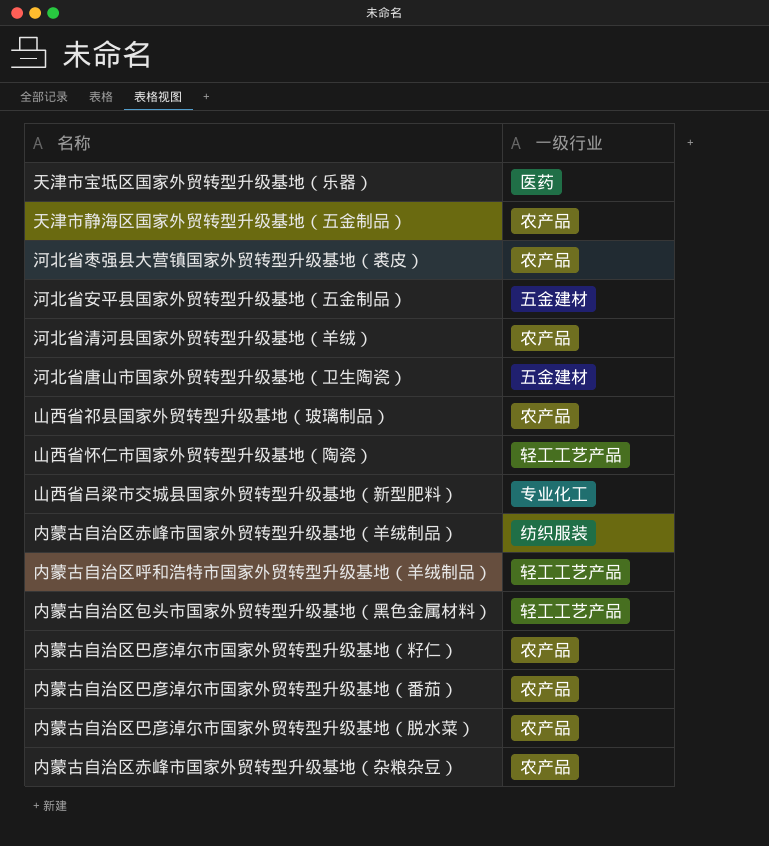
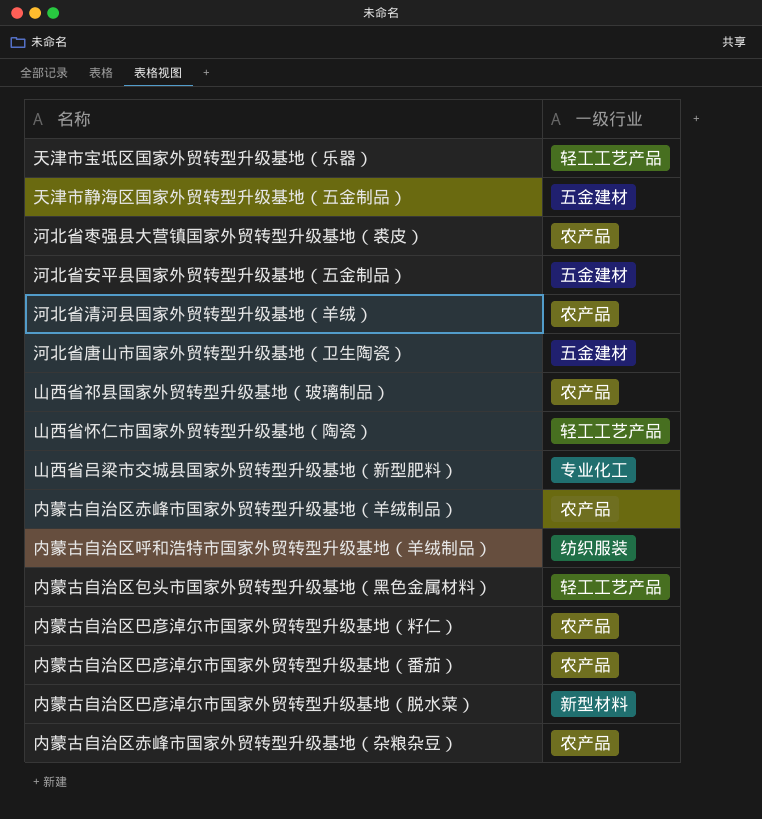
天津市宝坻区国家外贸转型升级基地（乐器） | 一级行业: 医药 -> 轻工工艺产品
天津市静海区国家外贸转型升级基地（五金制品） | 一级行业: 农产品 -> 五金建材
内蒙古自治区赤峰市国家外贸转型升级基地（羊绒制品） | 一级行业: 纺织服装 -> 农产品
内蒙古自治区呼和浩特市国家外贸转型升级基地（羊绒制品） | 一级行业: 轻工工艺产品 -> 纺织服装
内蒙古自治区巴彦淖尔市国家外贸转型升级基地（脱水菜） | 一级行业: 农产品 -> 新型材料

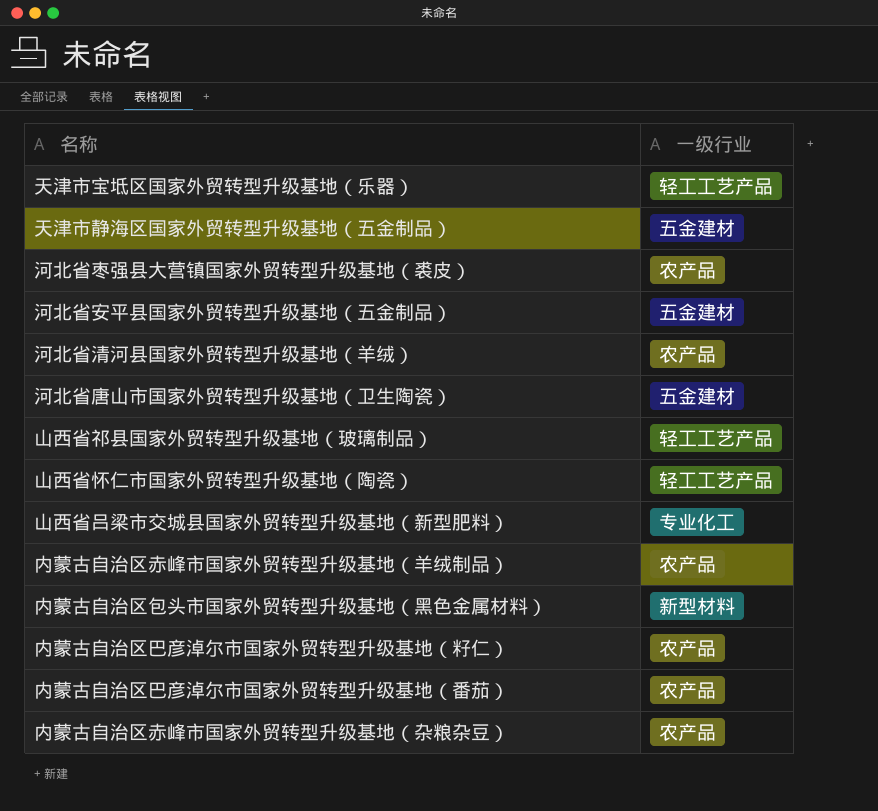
row 内蒙古自治区呼和浩特市国家外贸转型升级基地（羊绒制品）: 纺织服装 -> none
row 内蒙古自治区巴彦淖尔市国家外贸转型升级基地（脱水菜）: 新型材料 -> none
山西省祁县国家外贸转型升级基地（玻璃制品） | 一级行业: 农产品 -> 轻工工艺产品
内蒙古自治区包头市国家外贸转型升级基地（黑色金属材料） | 一级行业: 轻工工艺产品 -> 新型材料

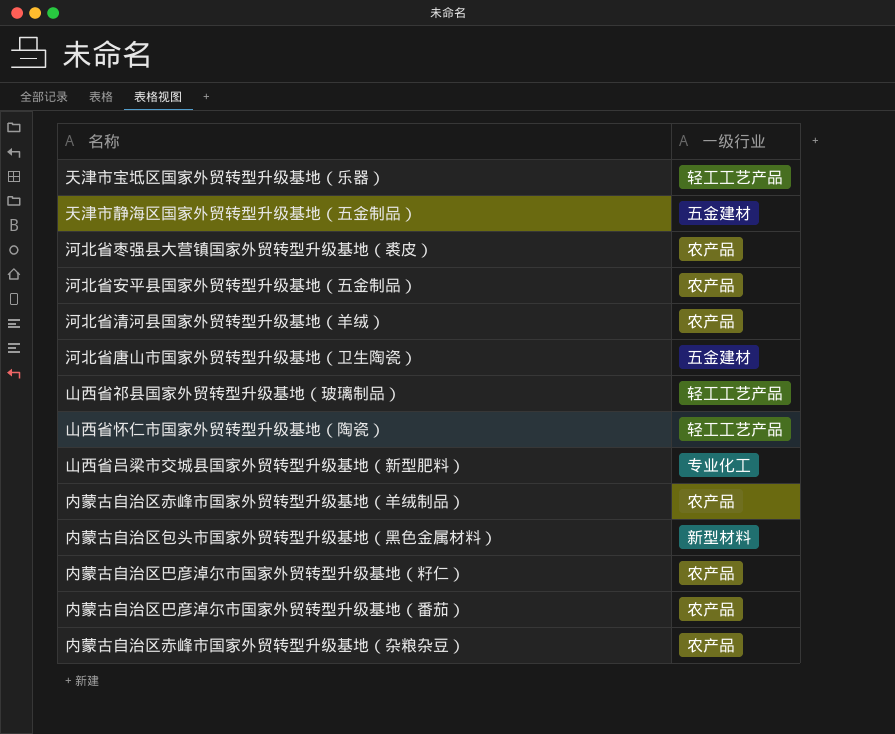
河北省安平县国家外贸转型升级基地（五金制品） | 一级行业: 五金建材 -> 农产品

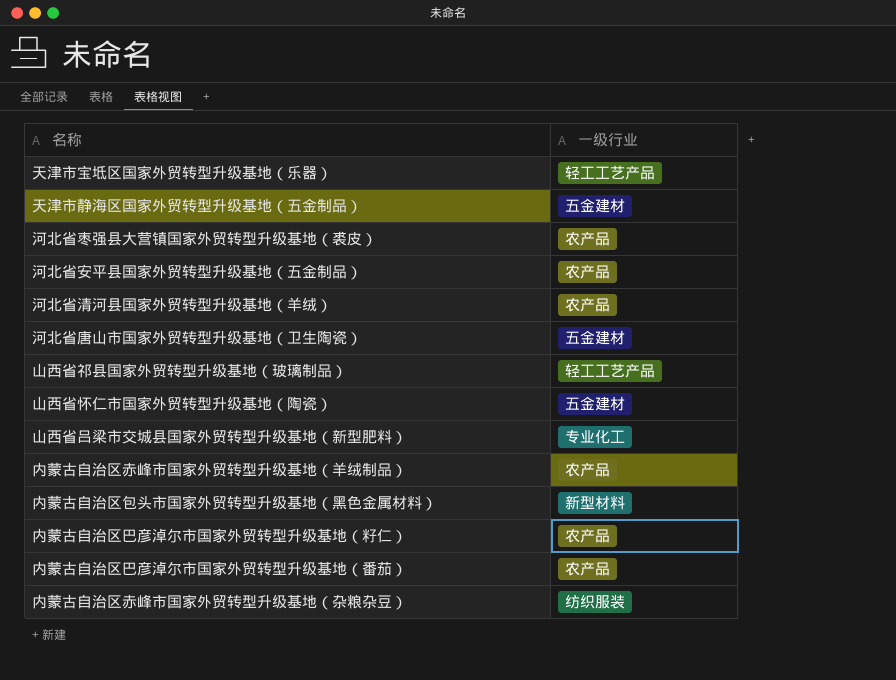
山西省怀仁市国家外贸转型升级基地（陶瓷） | 一级行业: 轻工工艺产品 -> 五金建材
内蒙古自治区赤峰市国家外贸转型升级基地（杂粮杂豆） | 一级行业: 农产品 -> 纺织服装

